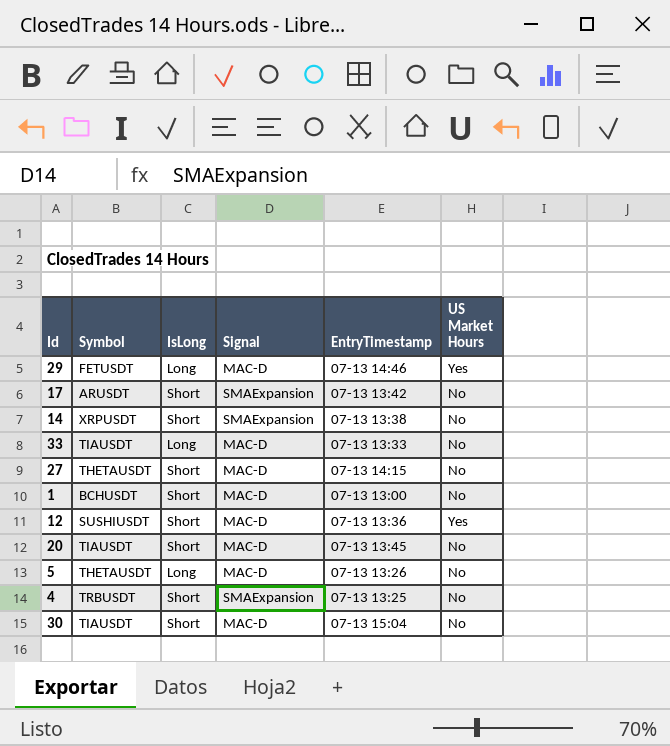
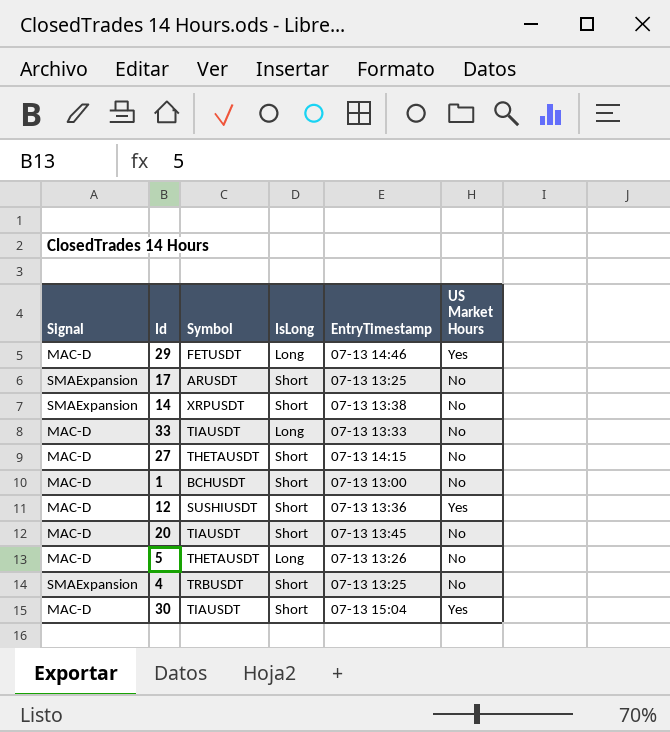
column Signal | position: 4 -> 1
17 | EntryTimestamp: 07-13 13:42 -> 07-13 13:25
30 | US Market Hours: No -> Yes

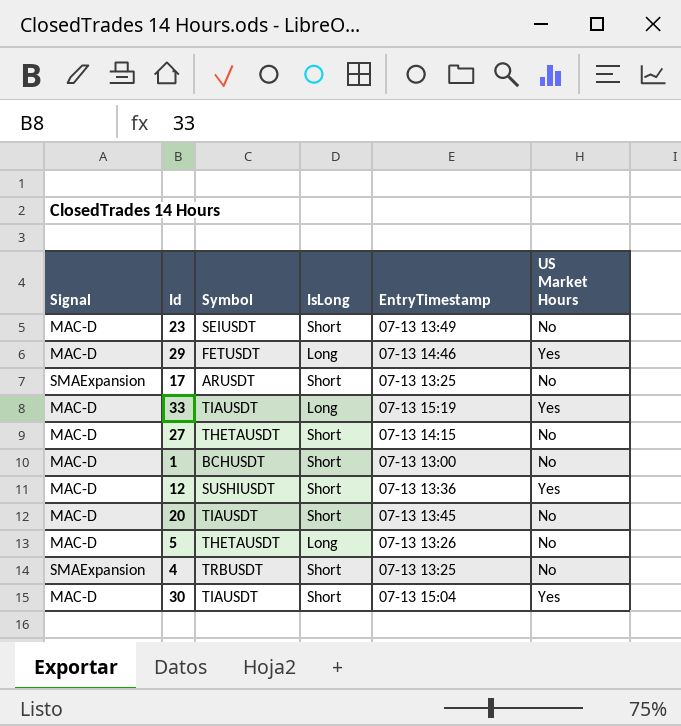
row 14: SMAExpansion | XRPUSDT | Short | 07-13 13:38 | No -> none
row 23: none -> MAC-D | SEIUSDT | Short | 07-13 13:49 | No
33 | EntryTimestamp: 07-13 13:33 -> 07-13 15:19
33 | US Market Hours: No -> Yes

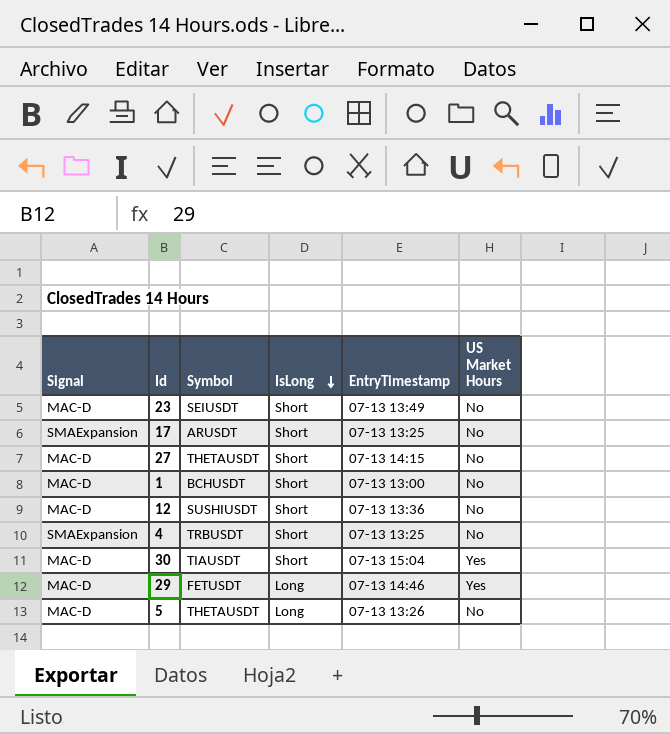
row order: none -> IsLong descending
row 33: MAC-D | TIAUSDT | Long | 07-13 15:19 | Yes -> none
row 20: MAC-D | TIAUSDT | Short | 07-13 13:45 | No -> none
12 | US Market Hours: Yes -> No

